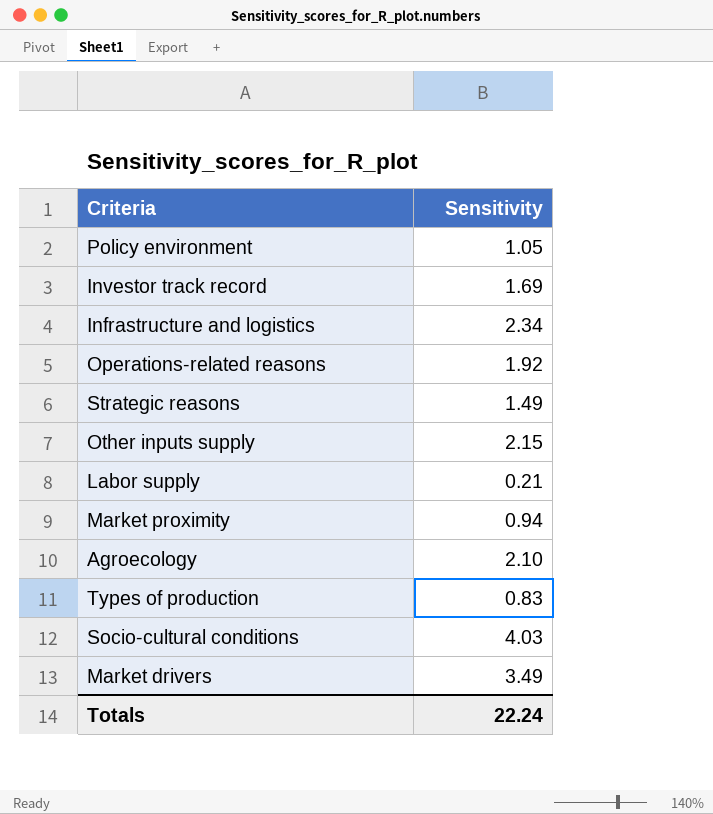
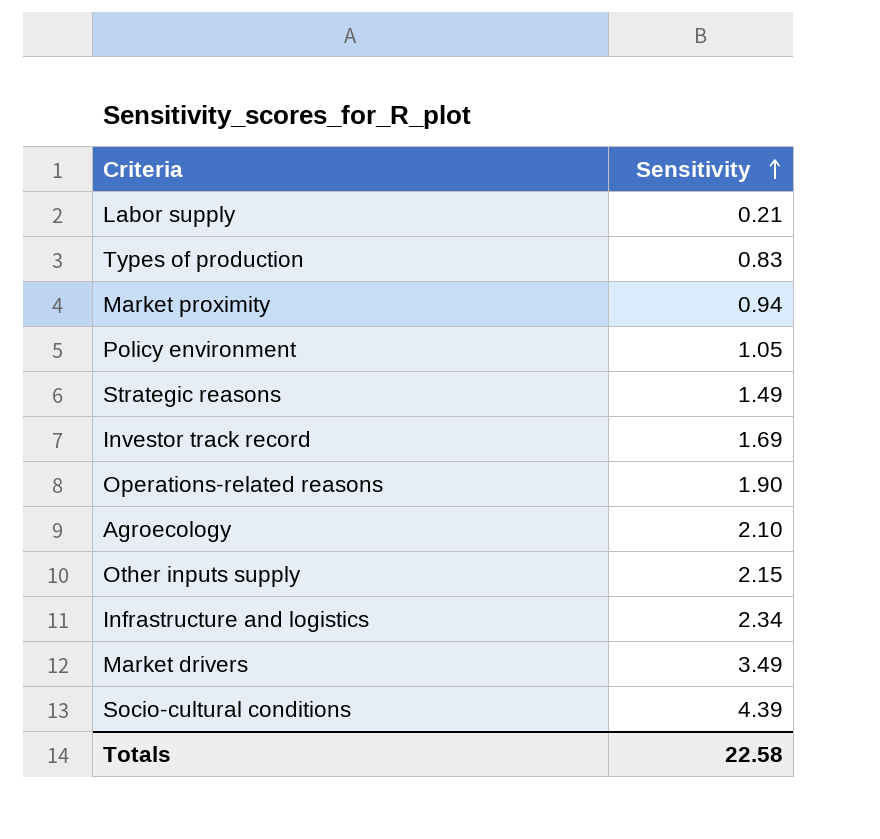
row order: none -> Sensitivity ascending
Operations-related reasons | Sensitivity: 1.92 -> 1.90
Socio-cultural conditions | Sensitivity: 4.03 -> 4.39
Totals | Sensitivity: 22.24 -> 22.58

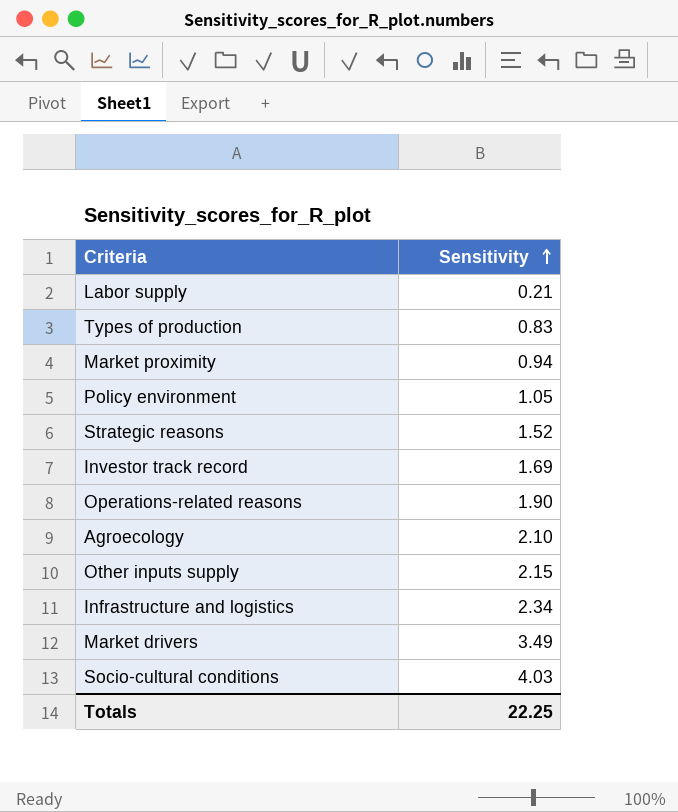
Strategic reasons | Sensitivity: 1.49 -> 1.52
Socio-cultural conditions | Sensitivity: 4.39 -> 4.03
Totals | Sensitivity: 22.58 -> 22.25

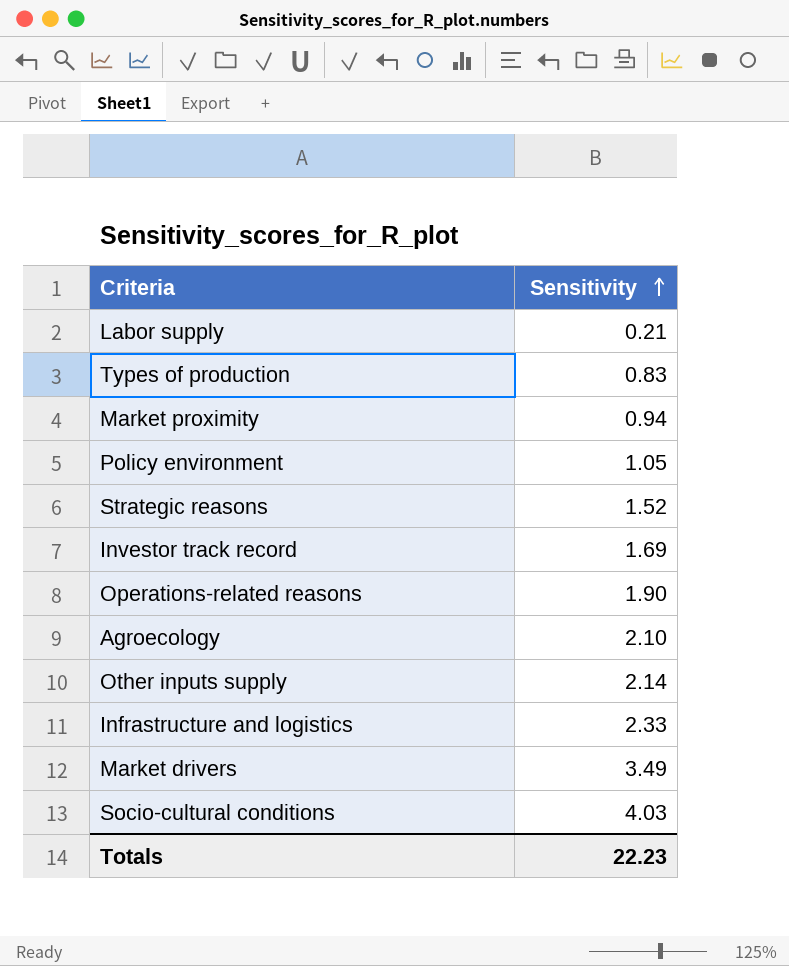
Other inputs supply | Sensitivity: 2.15 -> 2.14
Infrastructure and logistics | Sensitivity: 2.34 -> 2.33
Totals | Sensitivity: 22.25 -> 22.23

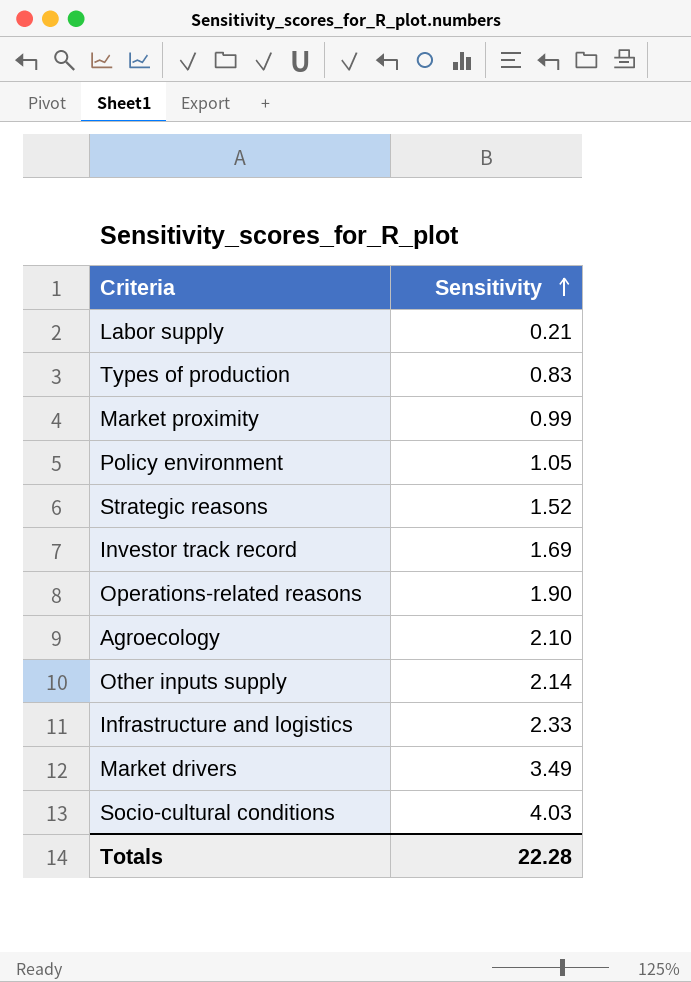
Market proximity | Sensitivity: 0.94 -> 0.99
Totals | Sensitivity: 22.23 -> 22.28

